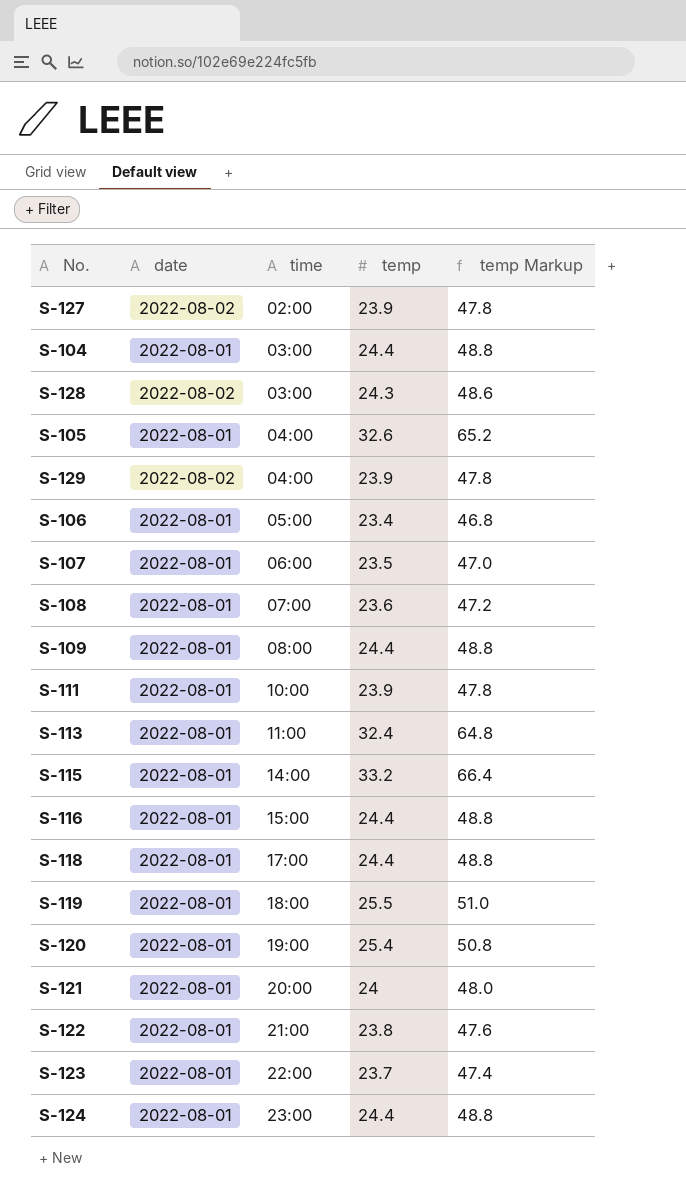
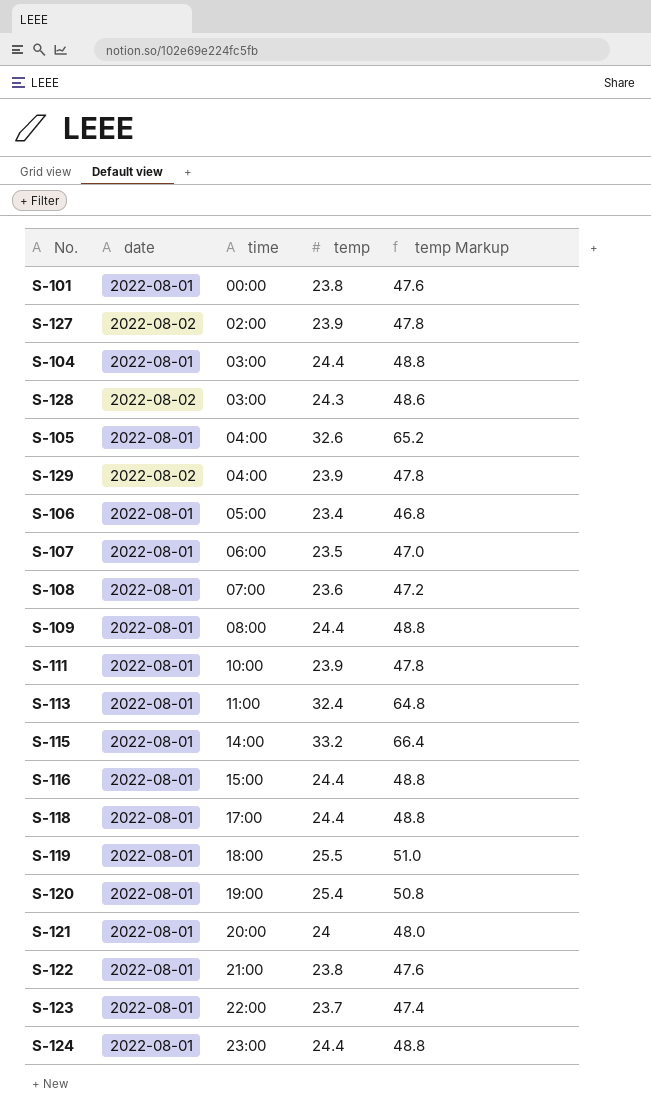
row S-101: none -> 2022-08-01 | 00:00 | 23.8 | 47.6

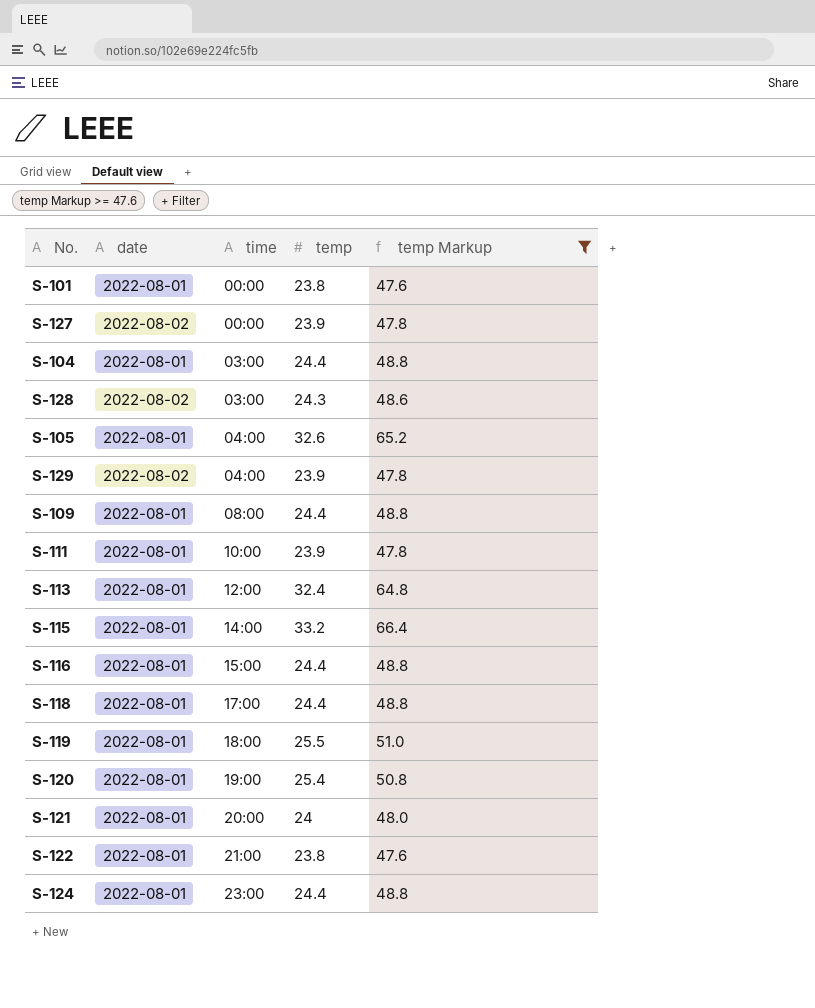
filter: none -> temp Markup >= 47.6
S-127 | time: 02:00 -> 00:00
S-113 | time: 11:00 -> 12:00

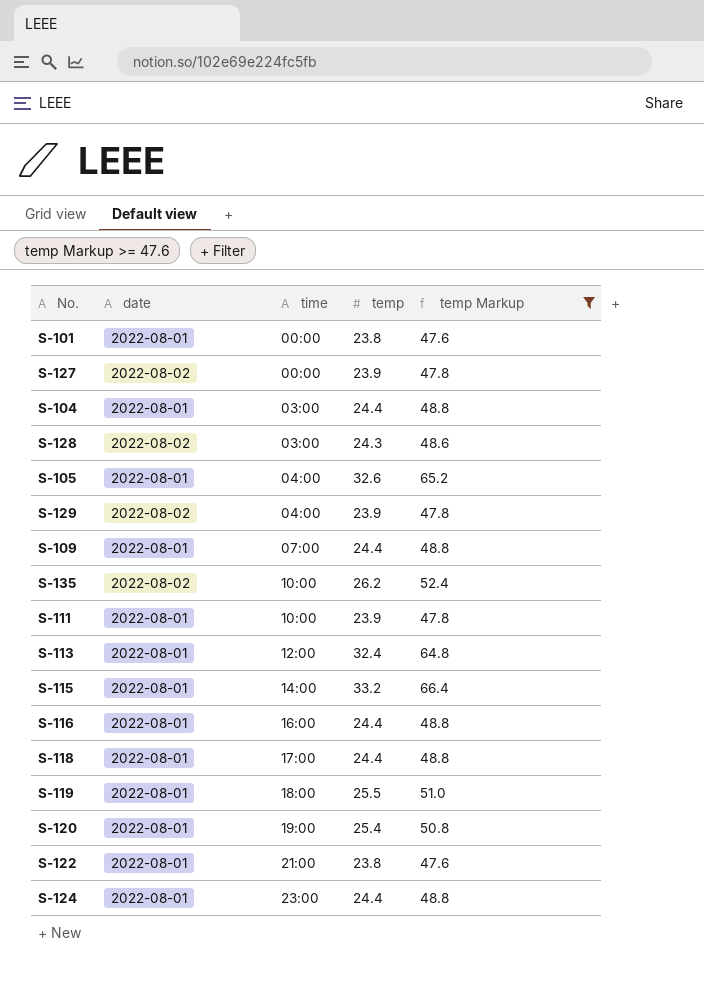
row S-121: 2022-08-01 | 20:00 | 24 | 48.0 -> none
S-109 | time: 08:00 -> 07:00
row S-135: none -> 2022-08-02 | 10:00 | 26.2 | 52.4
S-116 | time: 15:00 -> 16:00

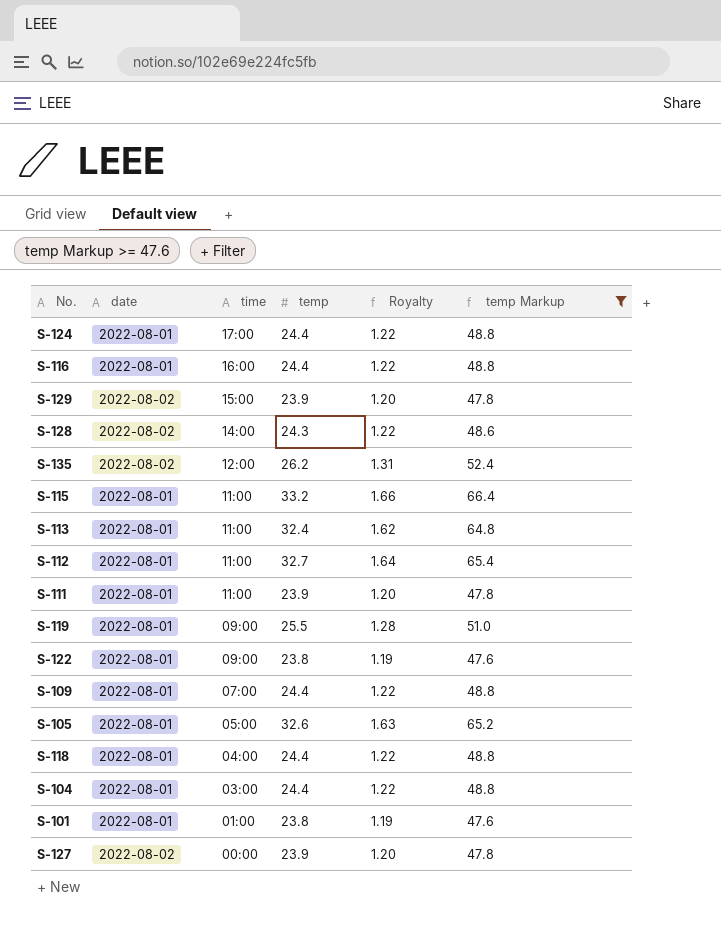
row order: time ascending -> time descending
column Royalty | formula: none -> [temp] * 0.05
row S-120: 2022-08-01 | 19:00 | 25.4 | 50.8 -> none
S-124 | time: 23:00 -> 17:00
S-129 | time: 04:00 -> 15:00
S-128 | time: 03:00 -> 14:00
S-135 | time: 10:00 -> 12:00
S-115 | time: 14:00 -> 11:00
S-113 | time: 12:00 -> 11:00
row S-112: none -> 2022-08-01 | 11:00 | 32.7 | 1.64 | 65.4
S-111 | time: 10:00 -> 11:00
S-119 | time: 18:00 -> 09:00
S-122 | time: 21:00 -> 09:00
S-105 | time: 04:00 -> 05:00
S-118 | time: 17:00 -> 04:00
S-101 | time: 00:00 -> 01:00

